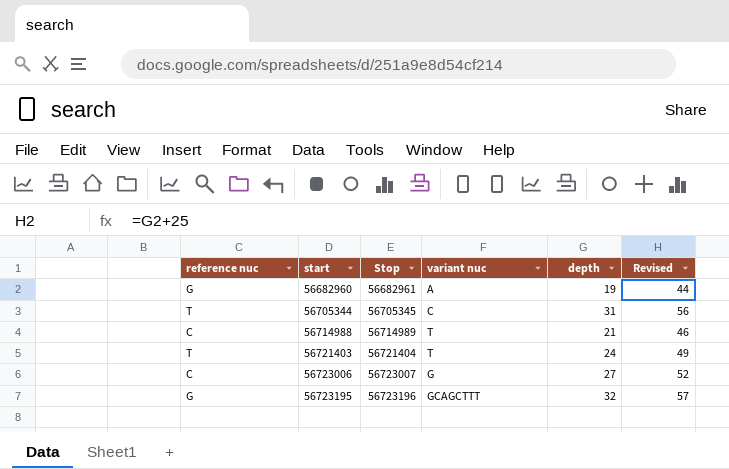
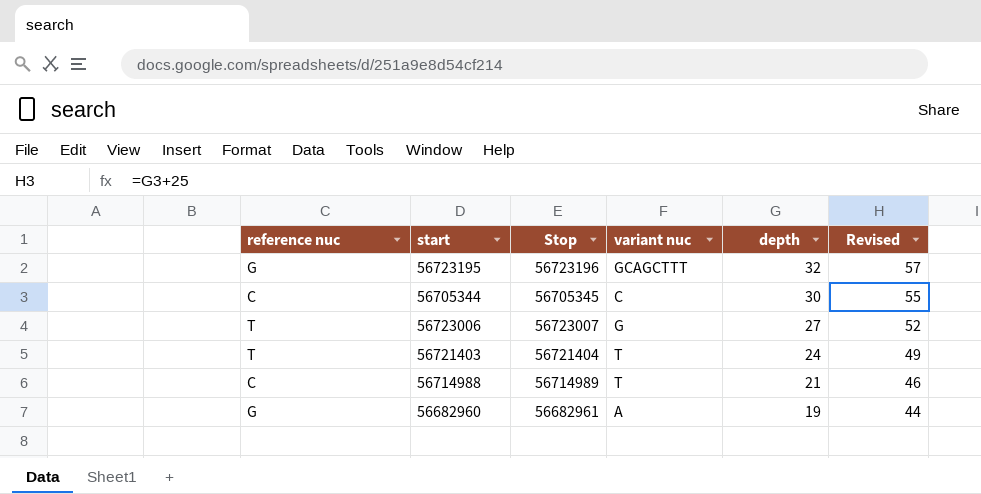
row order: start ascending -> depth descending
56705344 | reference nuc: T -> C
56705344 | depth: 31 -> 30
56705344 | Revised: 56 -> 55
56723006 | reference nuc: C -> T

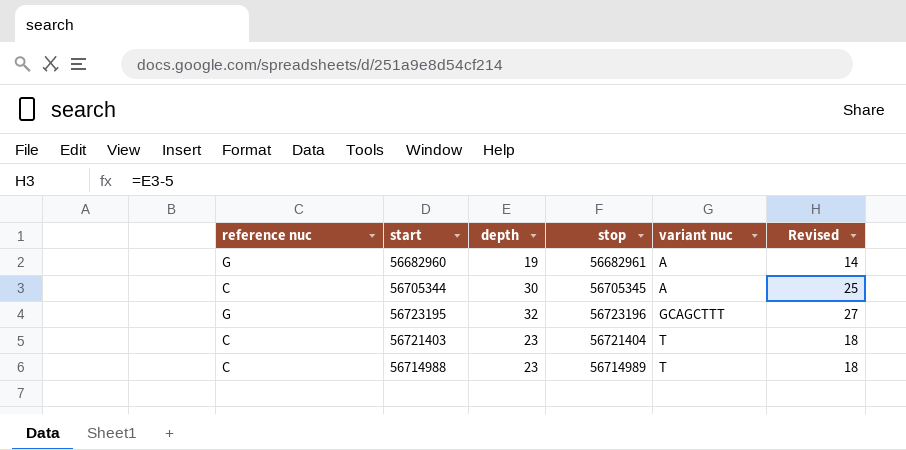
row order: depth descending -> variant nuc ascending
column depth | position: 5 -> 3
column name: Stop -> stop
column Revised | formula: [depth] + 25 -> [depth] - 5
row 56723006: T | 56723007 | G | 27 | 52 -> none
56705344 | variant nuc: C -> A
56721403 | reference nuc: T -> C
56721403 | depth: 24 -> 23
56714988 | depth: 21 -> 23

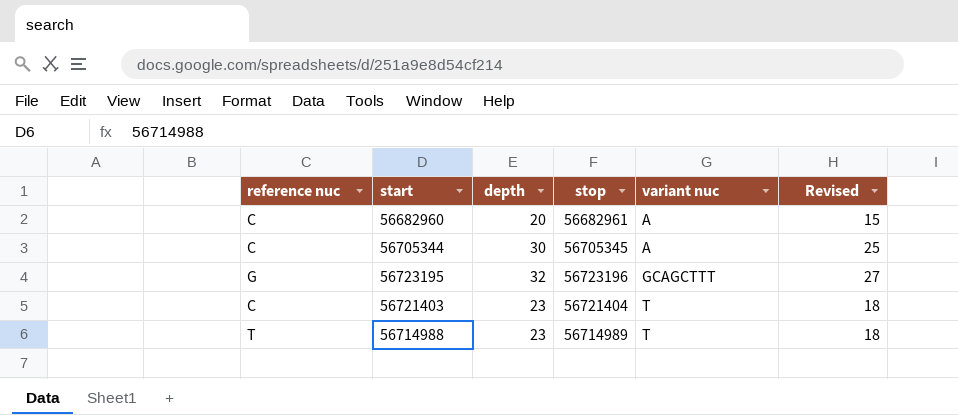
56682960 | reference nuc: G -> C
56682960 | depth: 19 -> 20
56682960 | Revised: 14 -> 15
56714988 | reference nuc: C -> T

